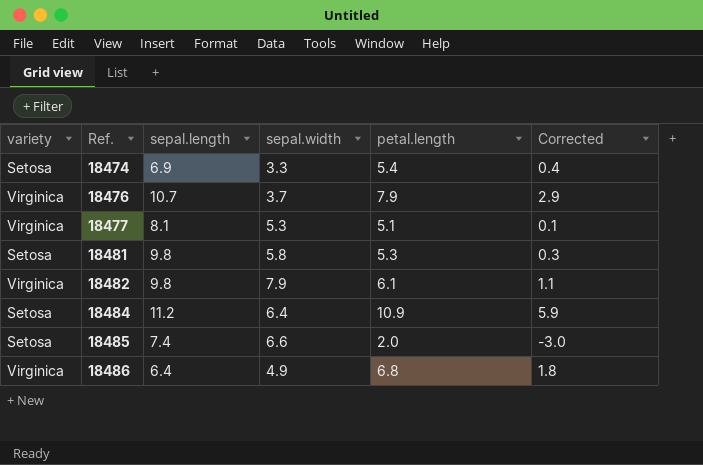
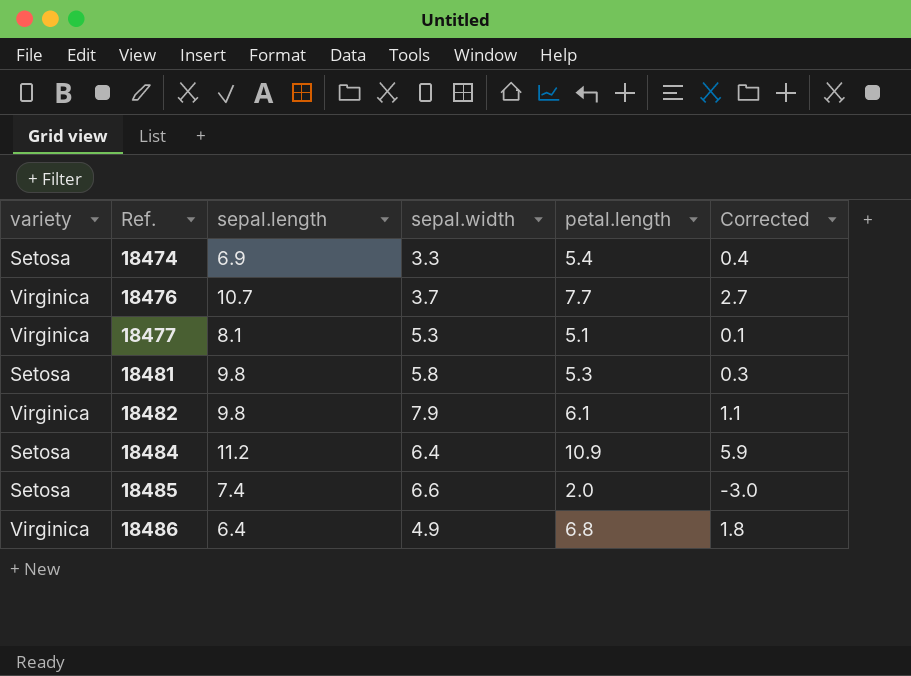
18476 | petal.length: 7.9 -> 7.7
18476 | Corrected: 2.9 -> 2.7

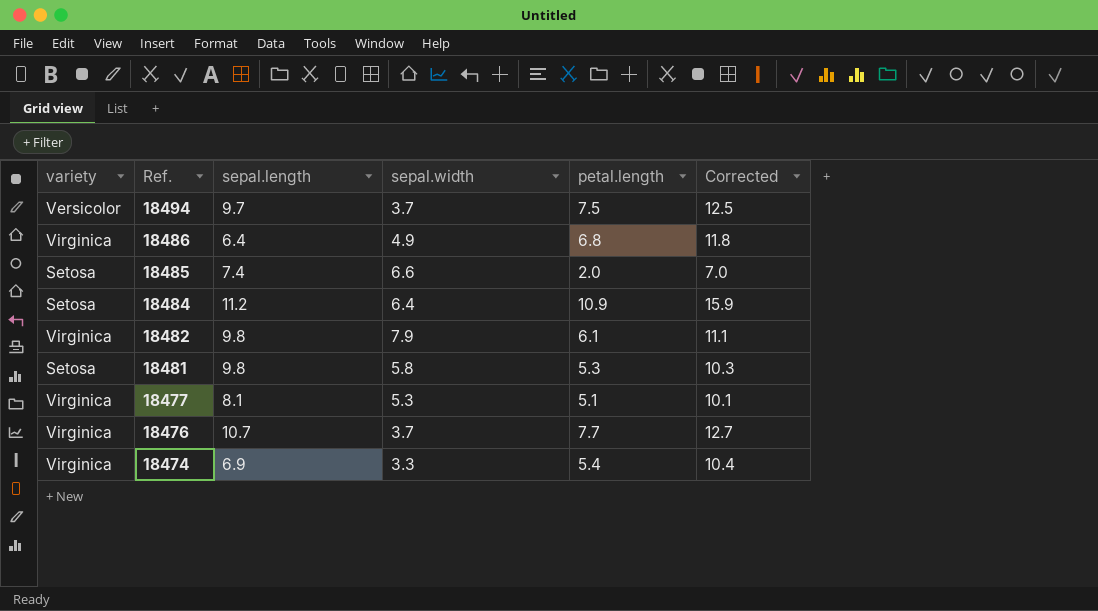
row order: Ref. ascending -> Ref. descending
column Corrected | formula: [petal.length] - 5 -> [petal.length] + 5
row 18494: none -> Versicolor | 9.7 | 3.7 | 7.5 | 12.5
18474 | variety: Setosa -> Virginica

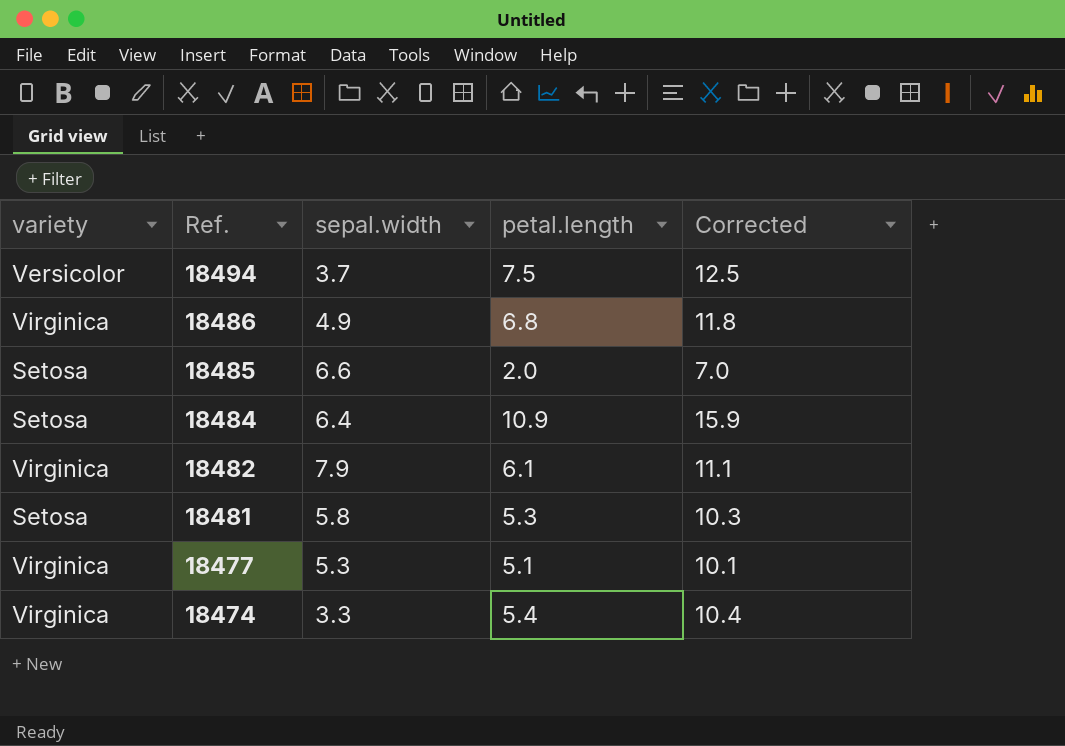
column sepal.length | position: 3 -> none
row 18476: Virginica | 10.7 | 3.7 | 7.7 | 12.7 -> none

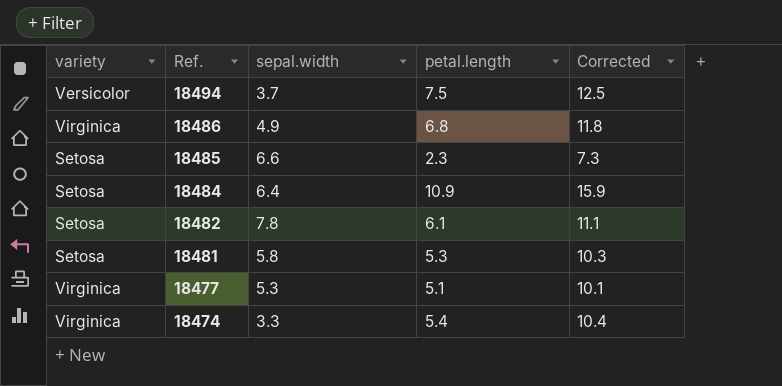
18485 | petal.length: 2.0 -> 2.3
18485 | Corrected: 7.0 -> 7.3
18482 | variety: Virginica -> Setosa
18482 | sepal.width: 7.9 -> 7.8

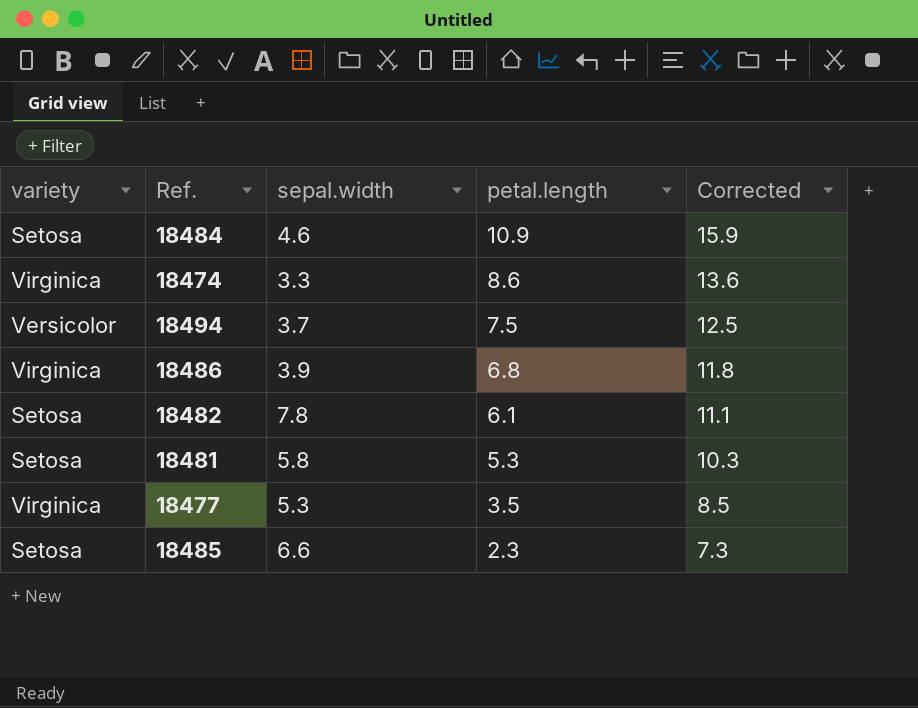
row order: Ref. descending -> petal.length descending
18484 | sepal.width: 6.4 -> 4.6
18474 | petal.length: 5.4 -> 8.6
18474 | Corrected: 10.4 -> 13.6
18486 | sepal.width: 4.9 -> 3.9
18477 | petal.length: 5.1 -> 3.5
18477 | Corrected: 10.1 -> 8.5

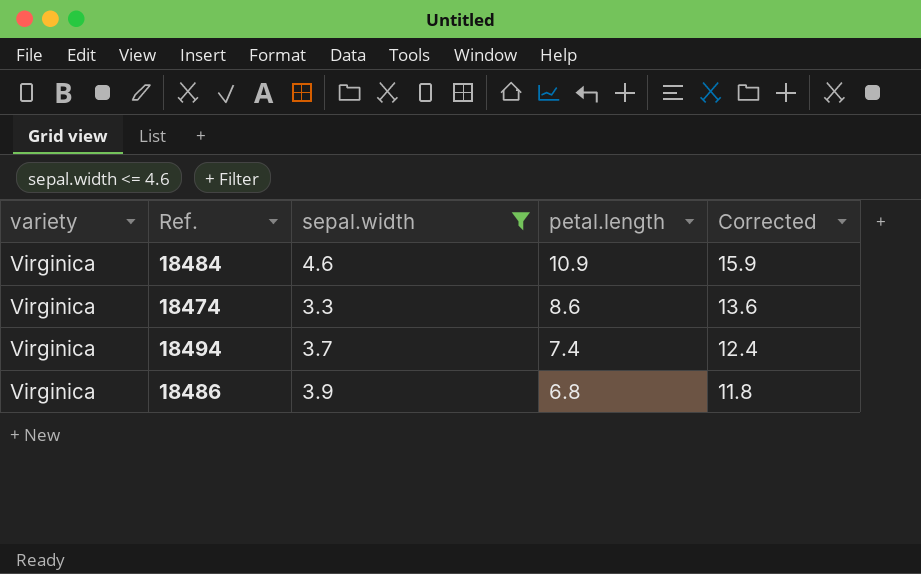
filter: none -> sepal.width <= 4.6
18484 | variety: Setosa -> Virginica
18494 | variety: Versicolor -> Virginica
18494 | petal.length: 7.5 -> 7.4
18494 | Corrected: 12.5 -> 12.4

